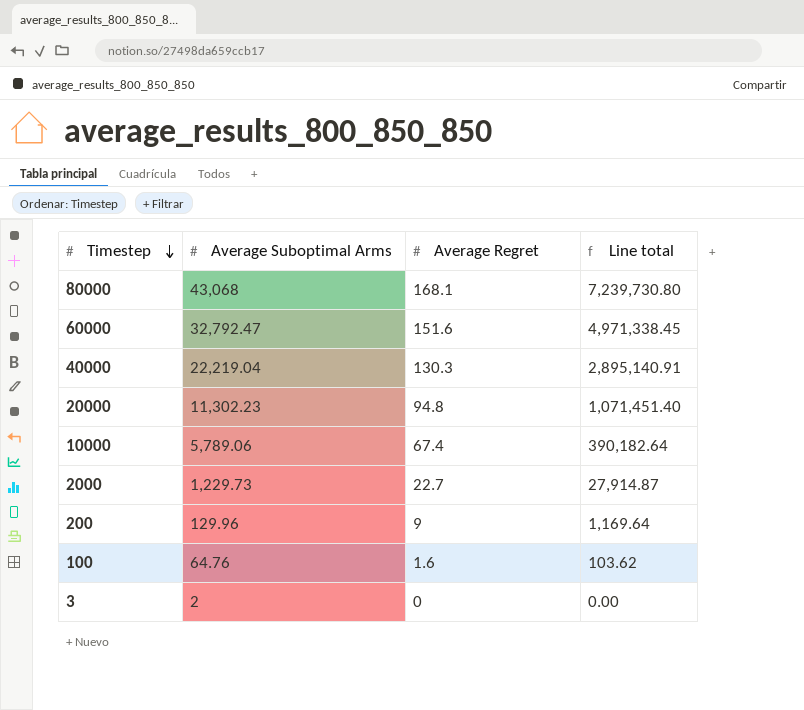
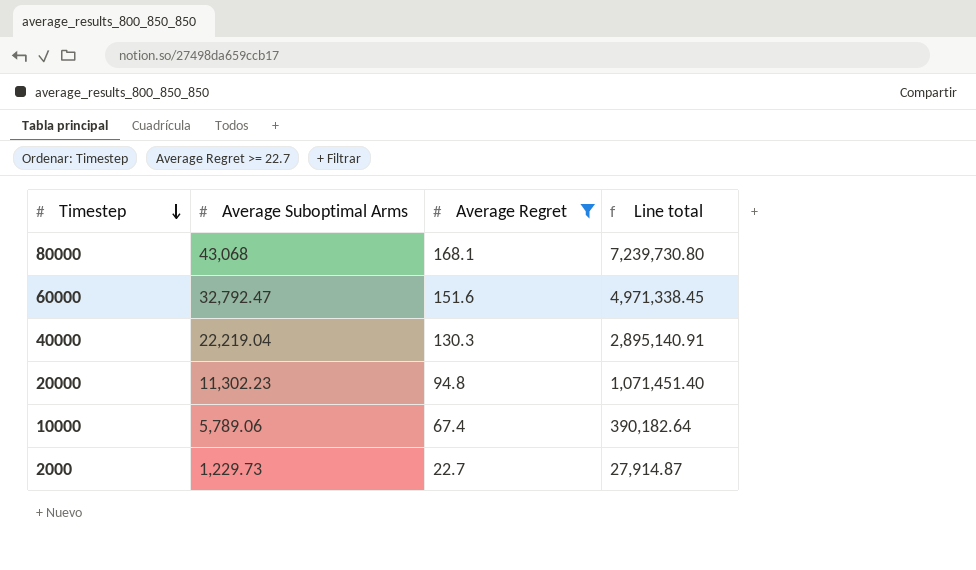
filter: none -> Average Regret >= 22.7

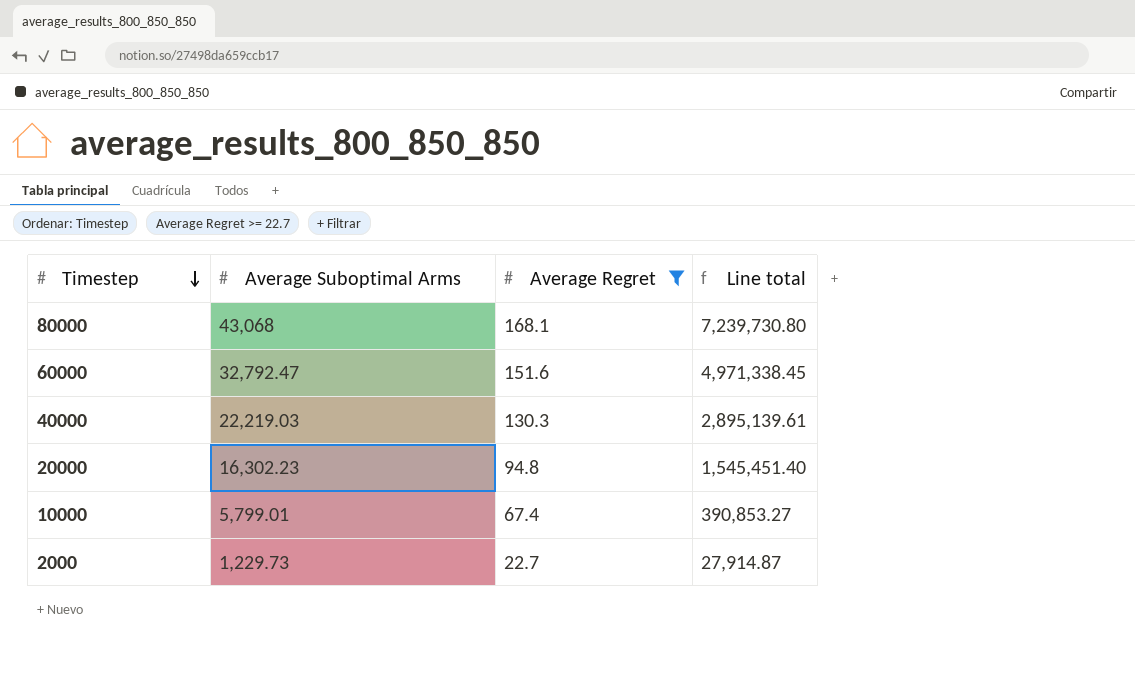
40000 | Average Suboptimal Arms: 22,219.04 -> 22,219.03
40000 | Line total: 2,895,140.91 -> 2,895,139.61
20000 | Average Suboptimal Arms: 11,302.23 -> 16,302.23
20000 | Line total: 1,071,451.40 -> 1,545,451.40
10000 | Average Suboptimal Arms: 5,789.06 -> 5,799.01
10000 | Line total: 390,182.64 -> 390,853.27

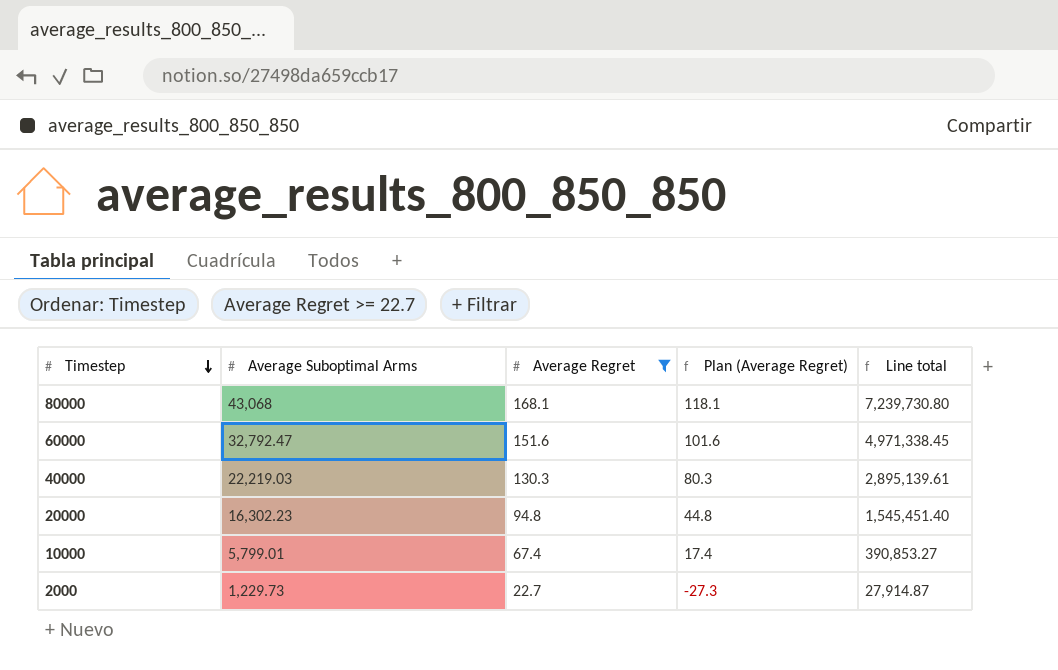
column Plan (Average Regret) | formula: none -> [Average Regret] - 50

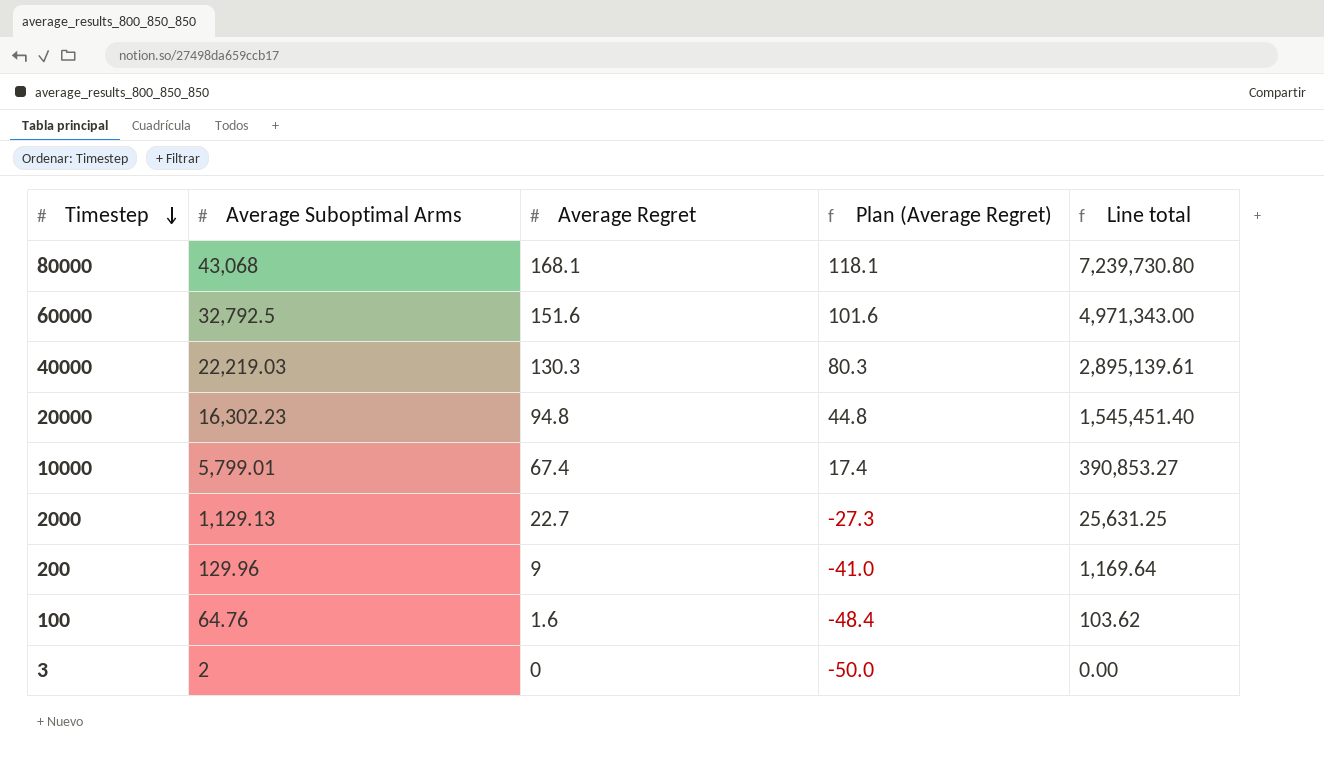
filter: Average Regret >= 22.7 -> none
60000 | Average Suboptimal Arms: 32,792.47 -> 32,792.5
60000 | Line total: 4,971,338.45 -> 4,971,343.00
2000 | Average Suboptimal Arms: 1,229.73 -> 1,129.13
2000 | Line total: 27,914.87 -> 25,631.25

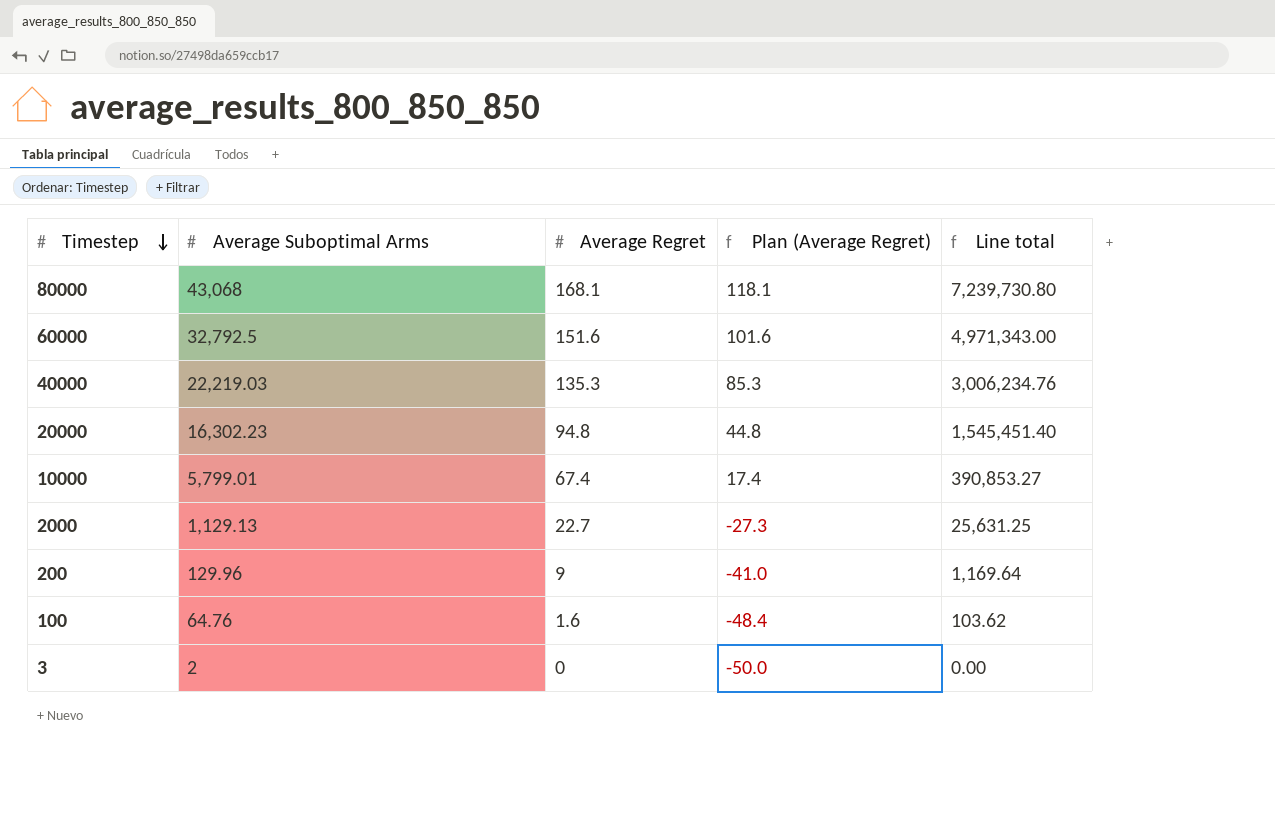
40000 | Average Regret: 130.3 -> 135.3
40000 | Plan (Average Regret): 80.3 -> 85.3
40000 | Line total: 2,895,139.61 -> 3,006,234.76

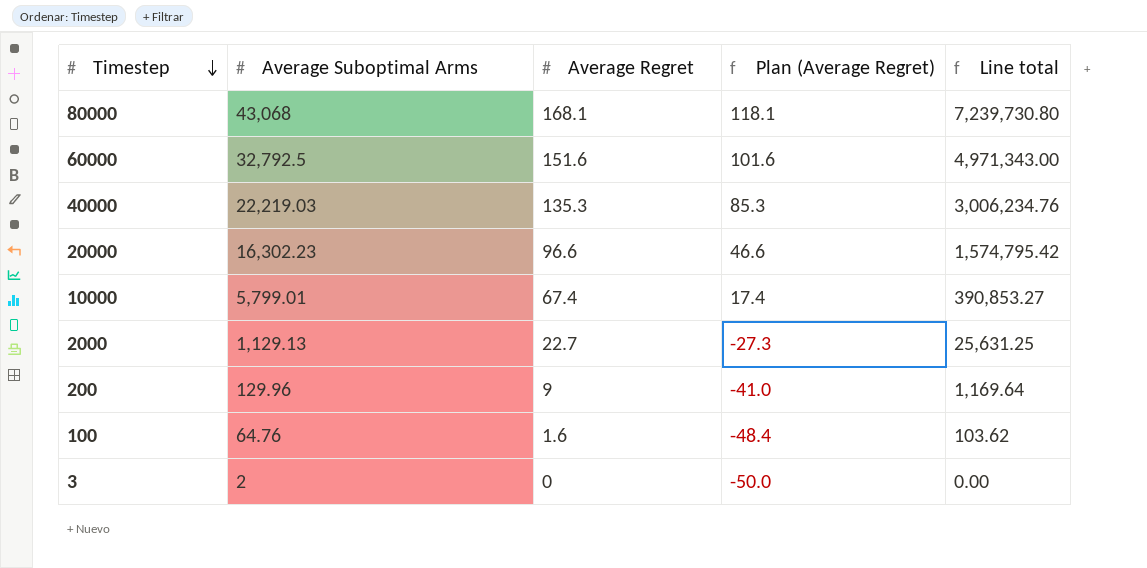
20000 | Average Regret: 94.8 -> 96.6
20000 | Plan (Average Regret): 44.8 -> 46.6
20000 | Line total: 1,545,451.40 -> 1,574,795.42

